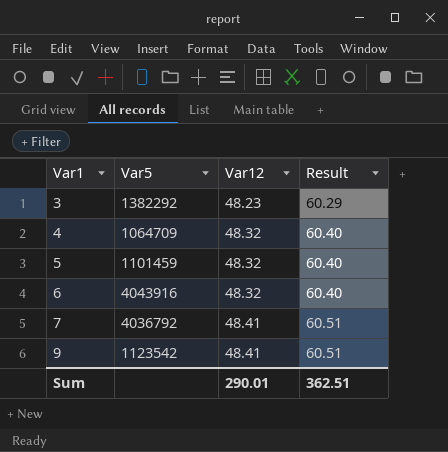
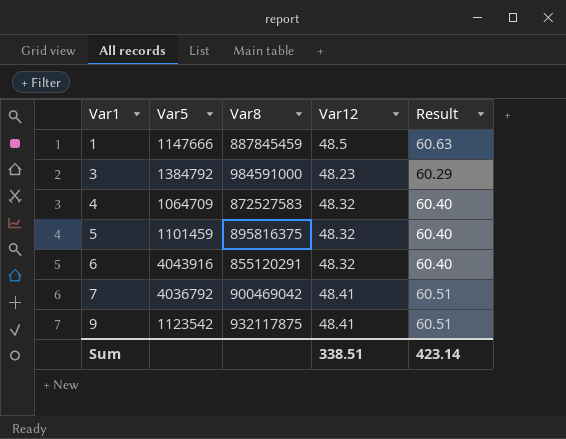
column Var8 | position: none -> 3
row 1: none -> 1147666 | 887845459 | 48.5 | 60.63
3 | Var5: 1382292 -> 1384792
Sum | Var12: 290.01 -> 338.51
Sum | Result: 362.51 -> 423.14

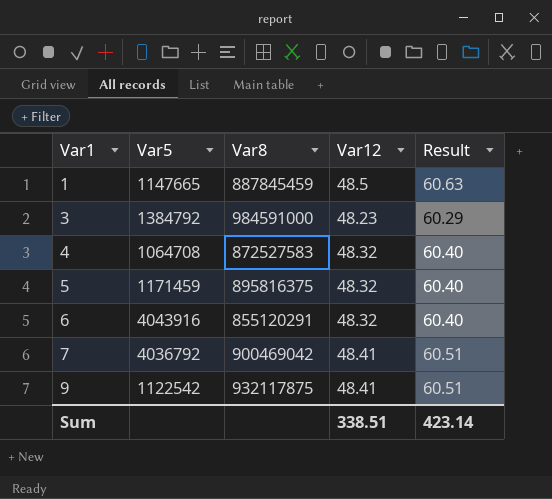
1 | Var5: 1147666 -> 1147665
4 | Var5: 1064709 -> 1064708
5 | Var5: 1101459 -> 1171459
9 | Var5: 1123542 -> 1122542

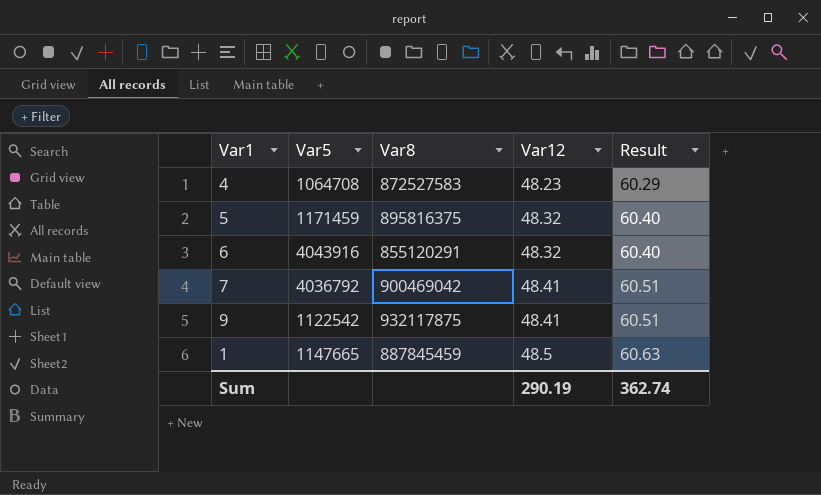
row order: Var1 ascending -> Var12 ascending
row 3: 1384792 | 984591000 | 48.23 | 60.29 -> none
4 | Var12: 48.32 -> 48.23
4 | Result: 60.40 -> 60.29
Sum | Var12: 338.51 -> 290.19
Sum | Result: 423.14 -> 362.74

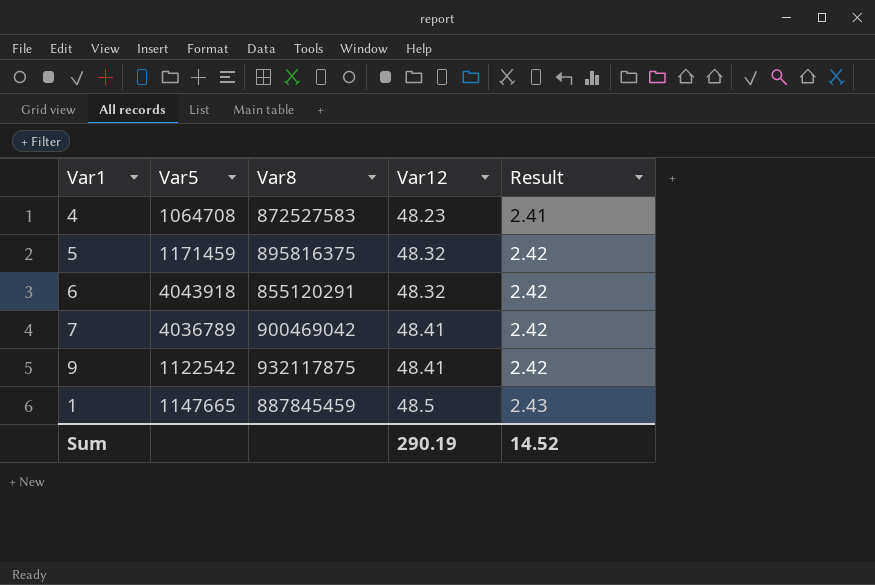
column Result | formula: [Var12] * 1.25 -> [Var12] * 0.05
6 | Var5: 4043916 -> 4043918
7 | Var5: 4036792 -> 4036789
Sum | Result: 362.74 -> 14.52

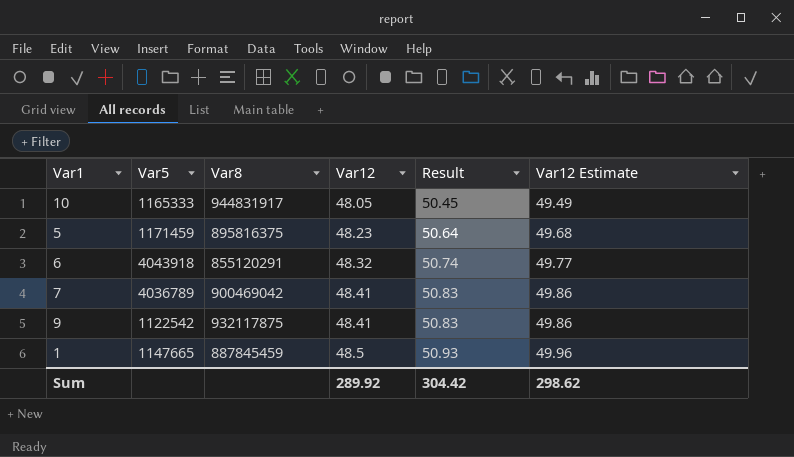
column Result | formula: [Var12] * 0.05 -> [Var12] * 1.05
column Var12 Estimate | formula: none -> [Var12] * 1.03
row 4: 1064708 | 872527583 | 48.23 | 2.41 -> none
row 10: none -> 1165333 | 944831917 | 48.05 | 50.45 | 49.49
5 | Var12: 48.32 -> 48.23
Sum | Var12: 290.19 -> 289.92
Sum | Result: 14.52 -> 304.42

